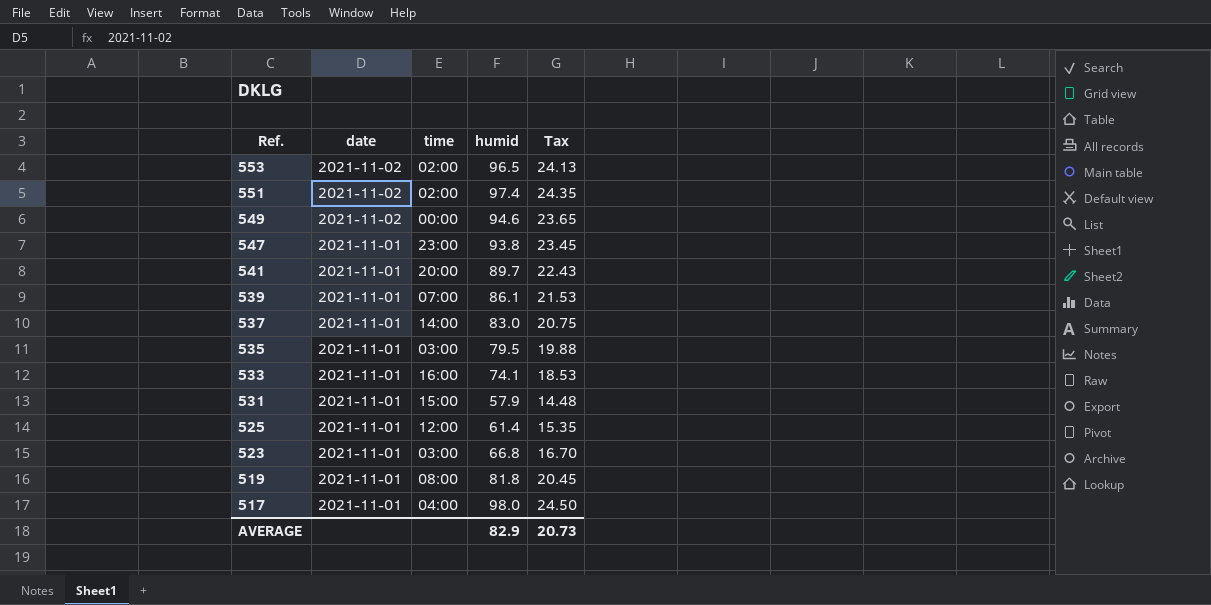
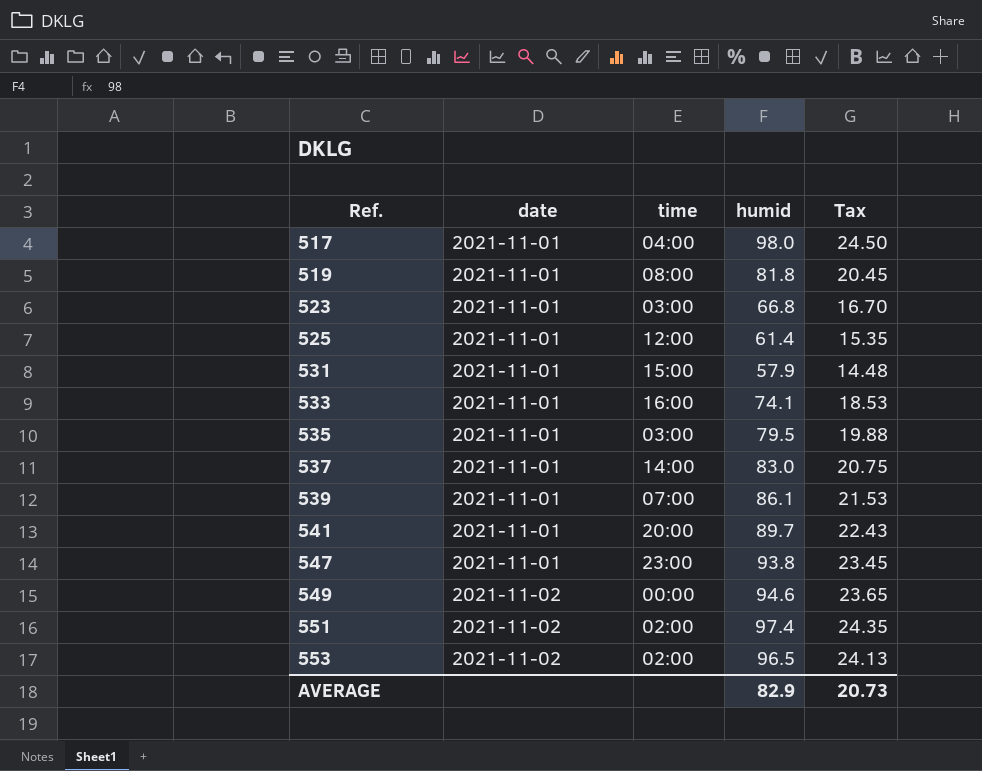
row order: Ref. descending -> Ref. ascending

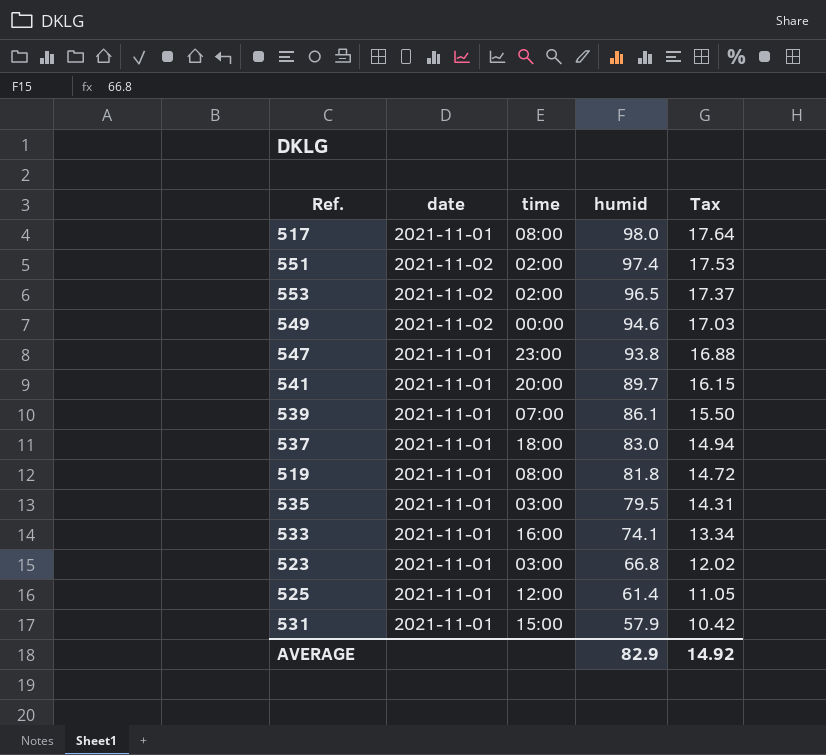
row order: Ref. ascending -> humid descending
column Tax | formula: [humid] * 0.25 -> [humid] * 0.18
517 | time: 04:00 -> 08:00
537 | time: 14:00 -> 18:00
AVERAGE | Tax: 20.73 -> 14.92

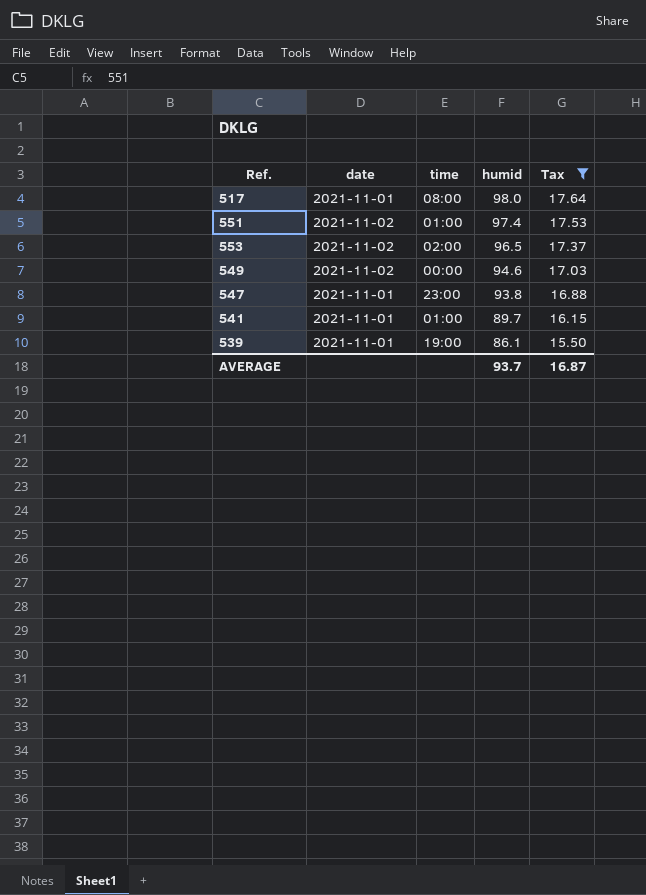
filter: none -> Tax >= 15.50
551 | time: 02:00 -> 01:00
541 | time: 20:00 -> 01:00
539 | time: 07:00 -> 19:00
AVERAGE | humid: 82.9 -> 93.7
AVERAGE | Tax: 14.92 -> 16.87

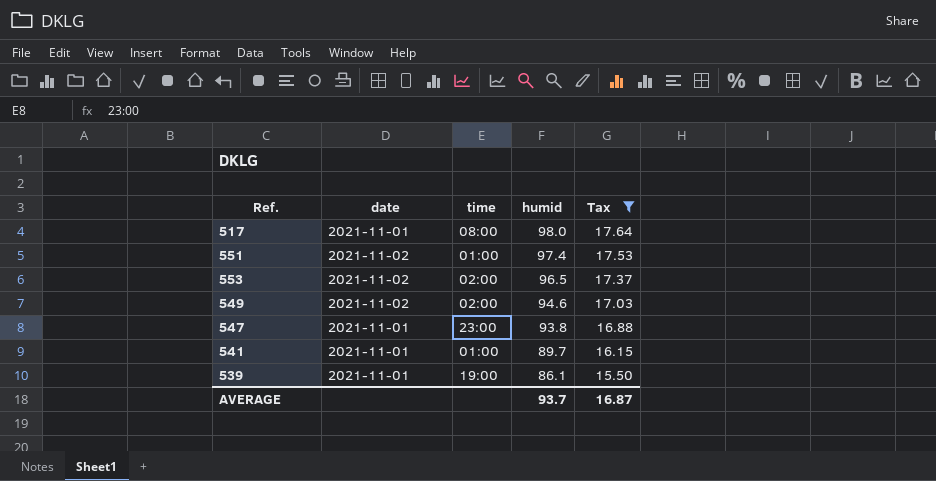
549 | time: 00:00 -> 02:00

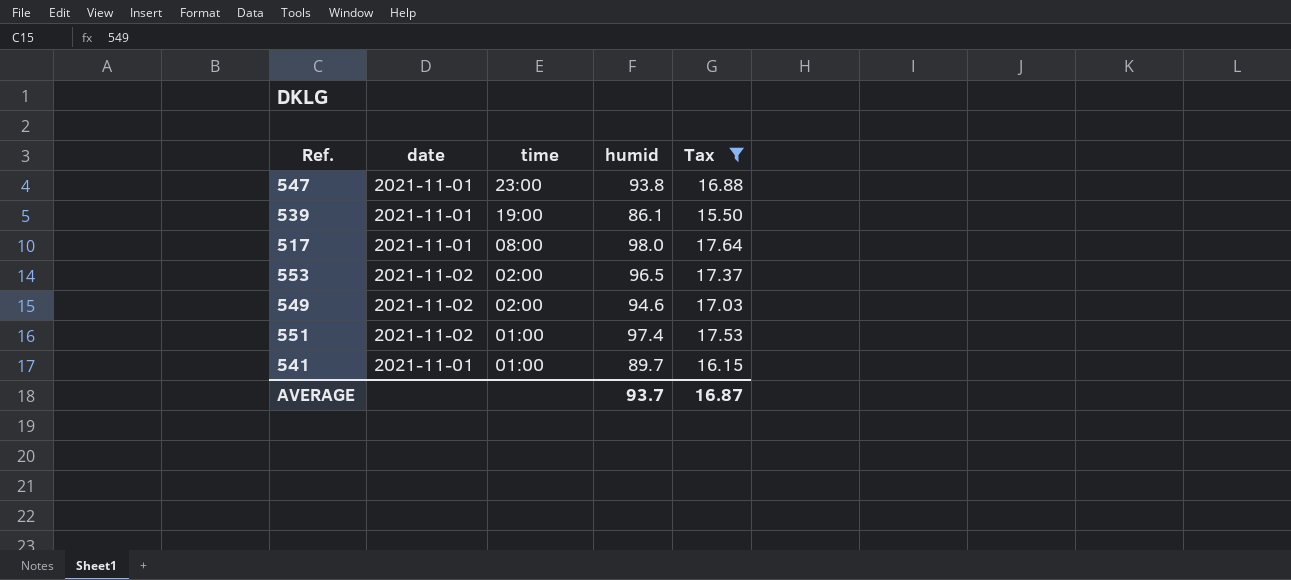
row order: humid descending -> time descending

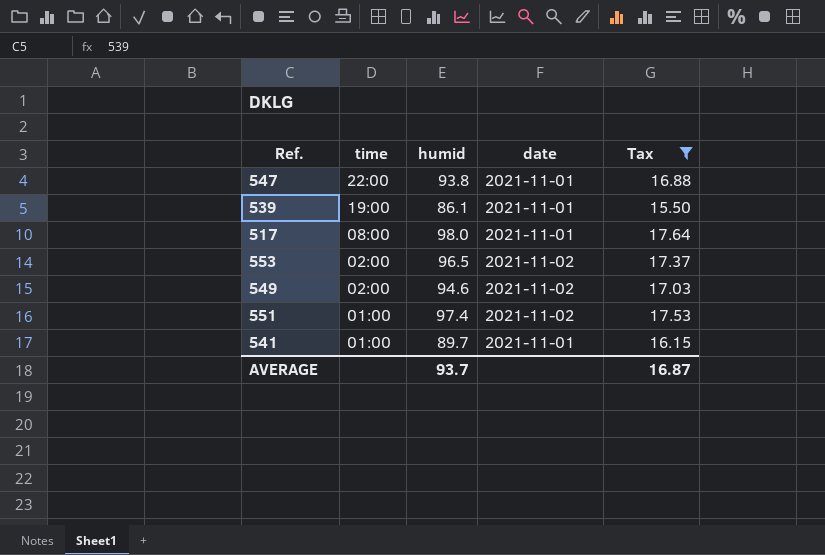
column date | position: 2 -> 4
547 | time: 23:00 -> 22:00

